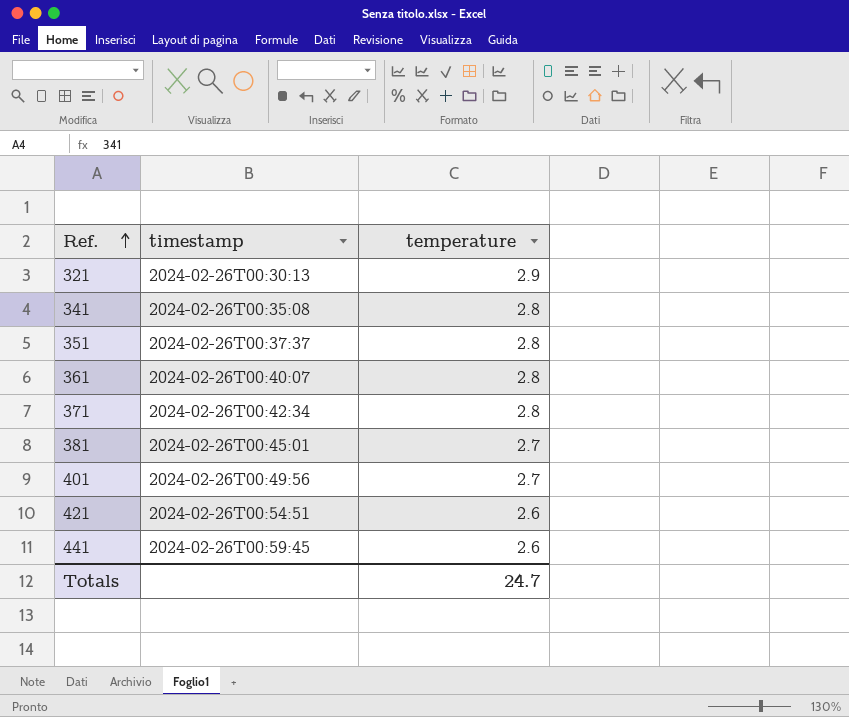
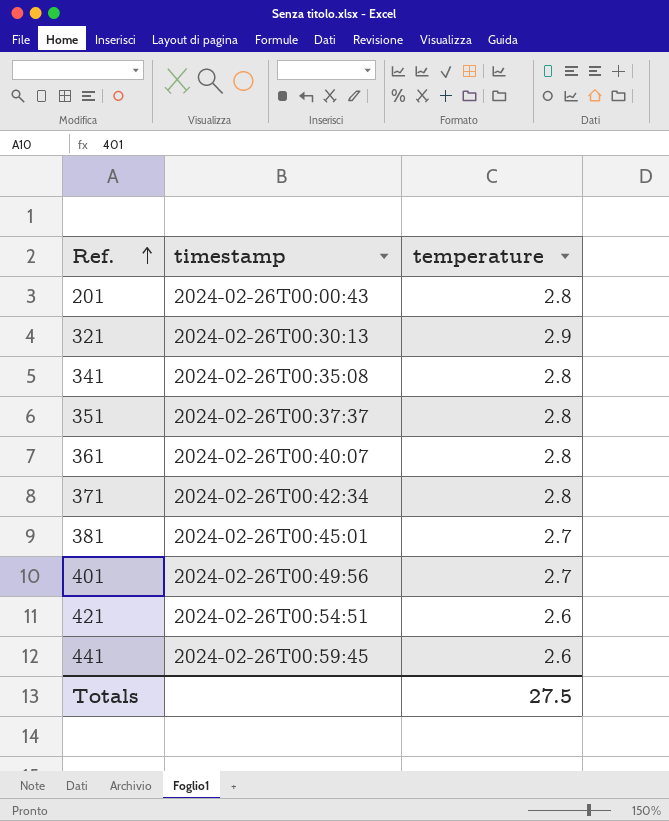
row 201: none -> 2024-02-26T00:00:43 | 2.8
Totals | temperature: 24.7 -> 27.5

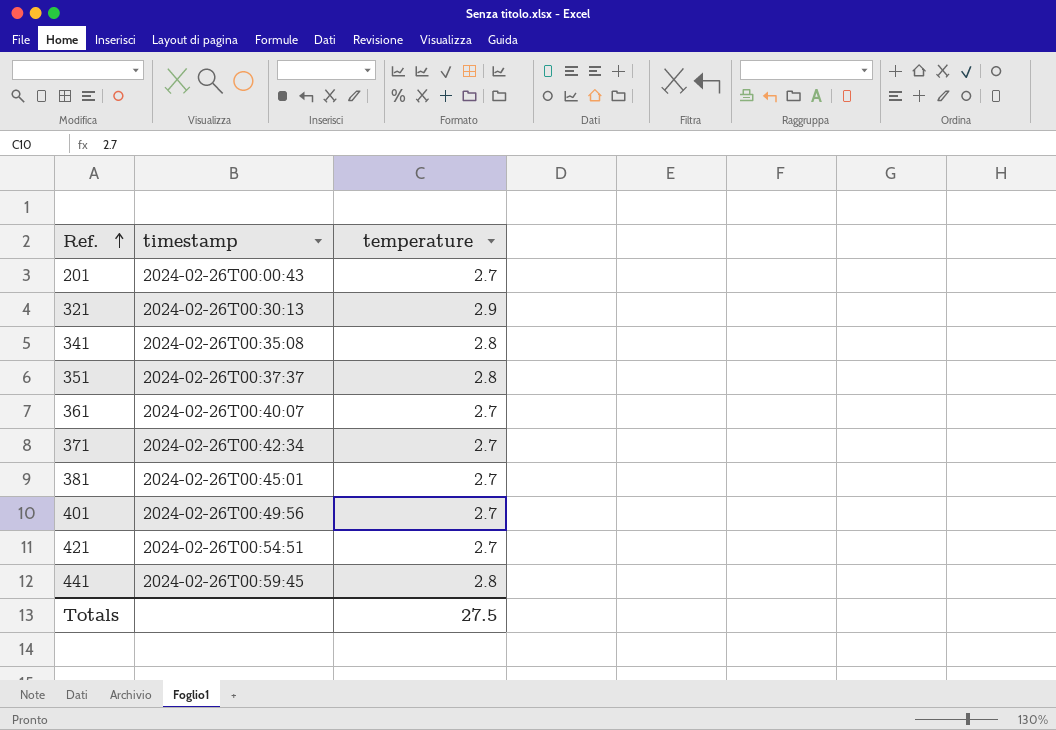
201 | temperature: 2.8 -> 2.7
361 | temperature: 2.8 -> 2.7
371 | temperature: 2.8 -> 2.7
421 | temperature: 2.6 -> 2.7
441 | temperature: 2.6 -> 2.8

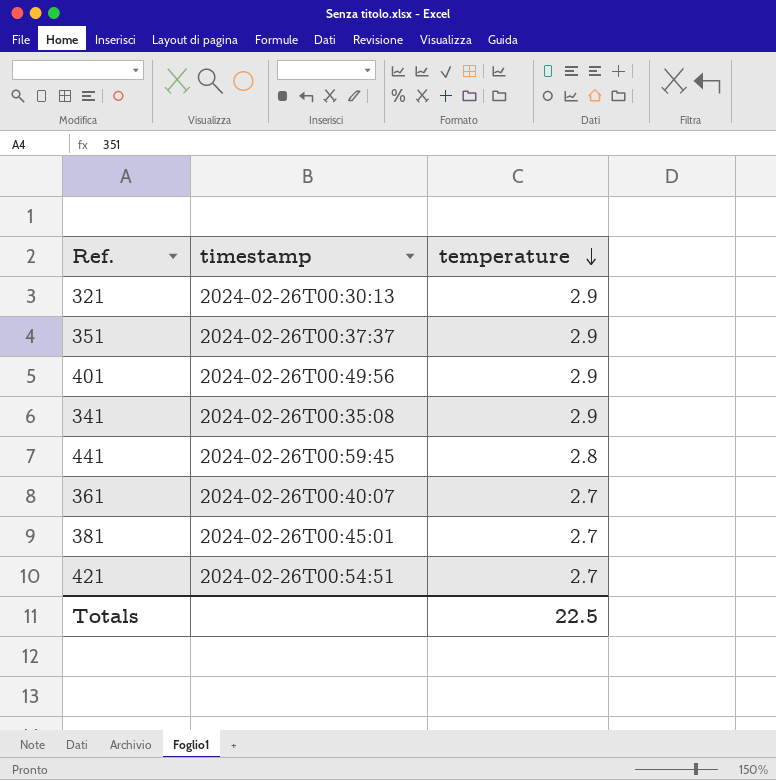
row order: Ref. ascending -> temperature descending
row 201: 2024-02-26T00:00:43 | 2.7 -> none
row 371: 2024-02-26T00:42:34 | 2.7 -> none
351 | temperature: 2.8 -> 2.9
401 | temperature: 2.7 -> 2.9
341 | temperature: 2.8 -> 2.9
Totals | temperature: 27.5 -> 22.5

